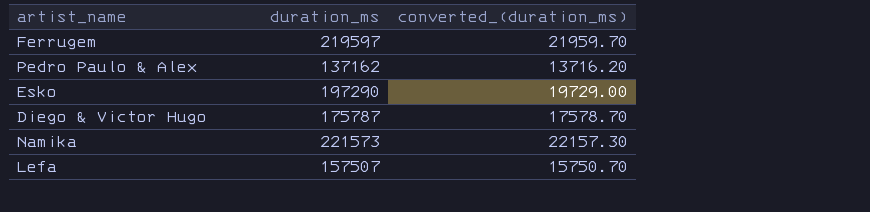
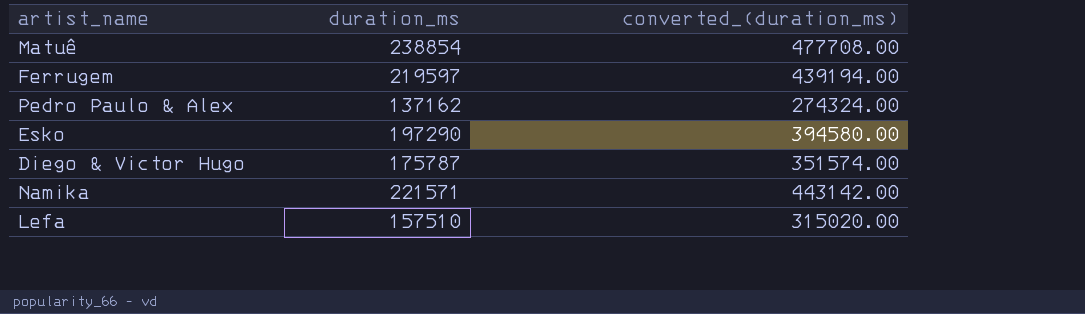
column converted_(duration_ms) | formula: [duration_ms] * 0.1 -> [duration_ms] * 2
row Matuê: none -> 238854 | 477708.00
Namika | duration_ms: 221573 -> 221571
Lefa | duration_ms: 157507 -> 157510

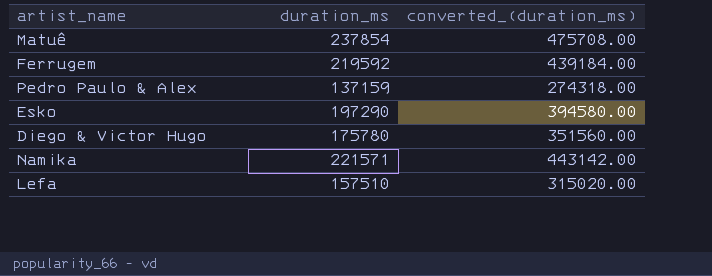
Matuê | duration_ms: 238854 -> 237854
Matuê | converted_(duration_ms): 477708.00 -> 475708.00
Ferrugem | duration_ms: 219597 -> 219592
Ferrugem | converted_(duration_ms): 439194.00 -> 439184.00
Pedro Paulo & Alex | duration_ms: 137162 -> 137159
Pedro Paulo & Alex | converted_(duration_ms): 274324.00 -> 274318.00
Diego & Victor Hugo | duration_ms: 175787 -> 175780
Diego & Victor Hugo | converted_(duration_ms): 351574.00 -> 351560.00

